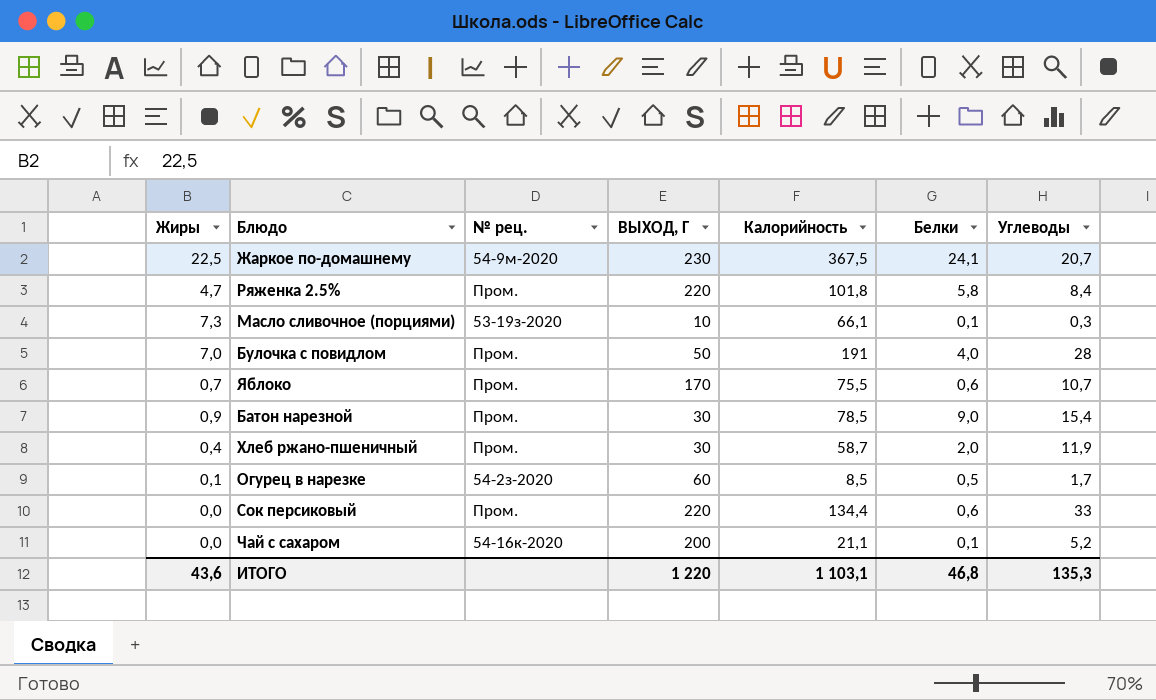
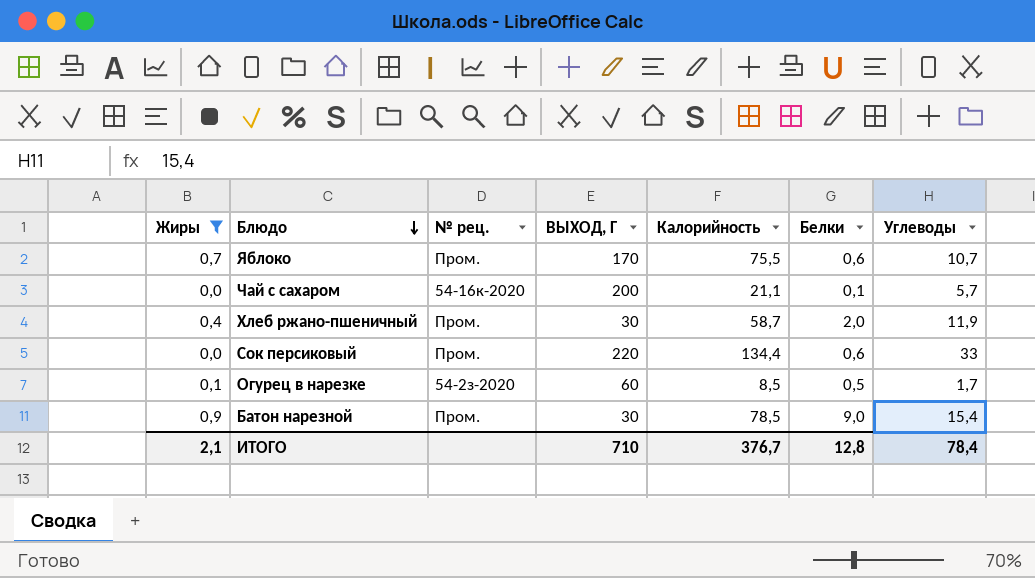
filter: none -> Жиры <= 0,9
row order: none -> Блюдо descending
Чай с сахаром | Углеводы: 5,2 -> 5,7
ИТОГО | Жиры: 43,6 -> 2,1
ИТОГО | ВЫХОД, Г: 1 220 -> 710
ИТОГО | Калорийность: 1 103,1 -> 376,7
ИТОГО | Белки: 46,8 -> 12,8
ИТОГО | Углеводы: 135,3 -> 78,4

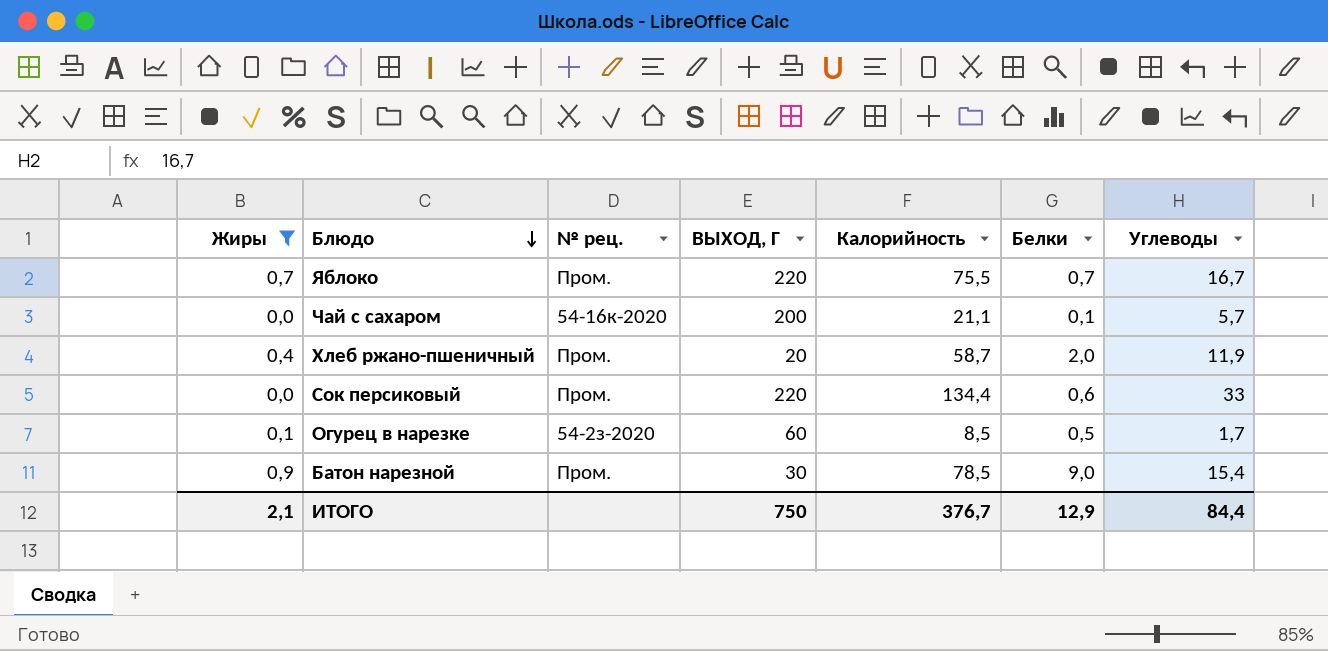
Яблоко | ВЫХОД, Г: 170 -> 220
Яблоко | Белки: 0,6 -> 0,7
Яблоко | Углеводы: 10,7 -> 16,7
Хлеб ржано-пшеничный | ВЫХОД, Г: 30 -> 20
ИТОГО | ВЫХОД, Г: 710 -> 750
ИТОГО | Белки: 12,8 -> 12,9
ИТОГО | Углеводы: 78,4 -> 84,4

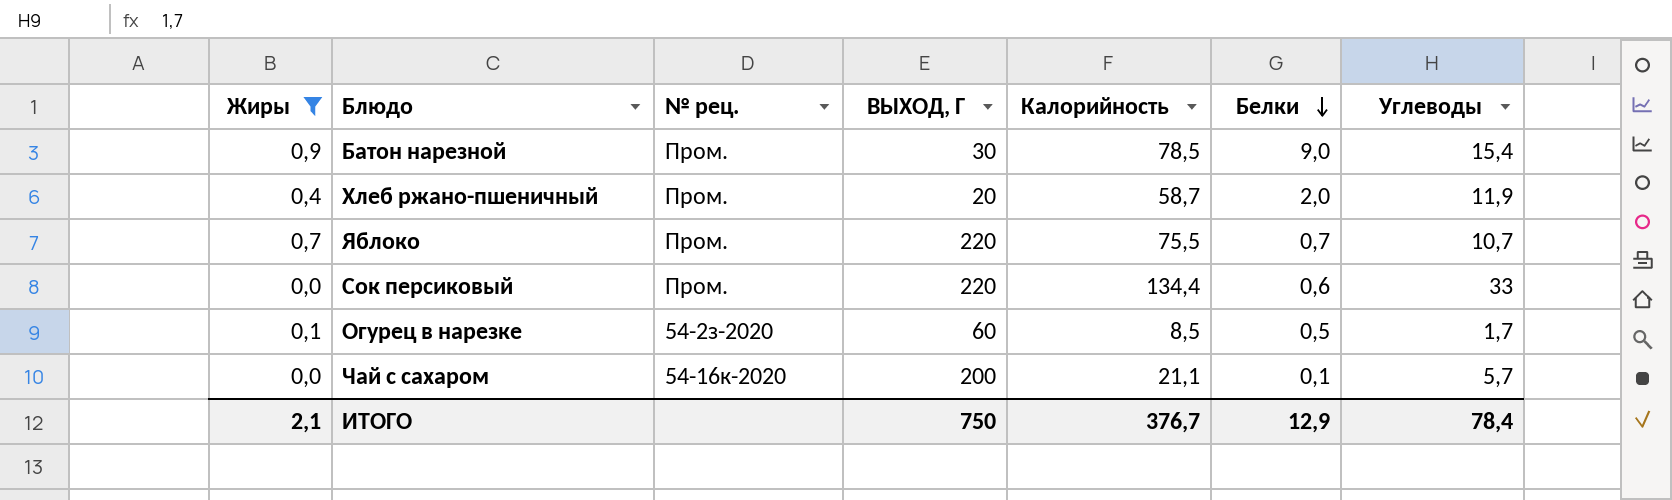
row order: Блюдо descending -> Белки descending
Яблоко | Углеводы: 16,7 -> 10,7
ИТОГО | Углеводы: 84,4 -> 78,4

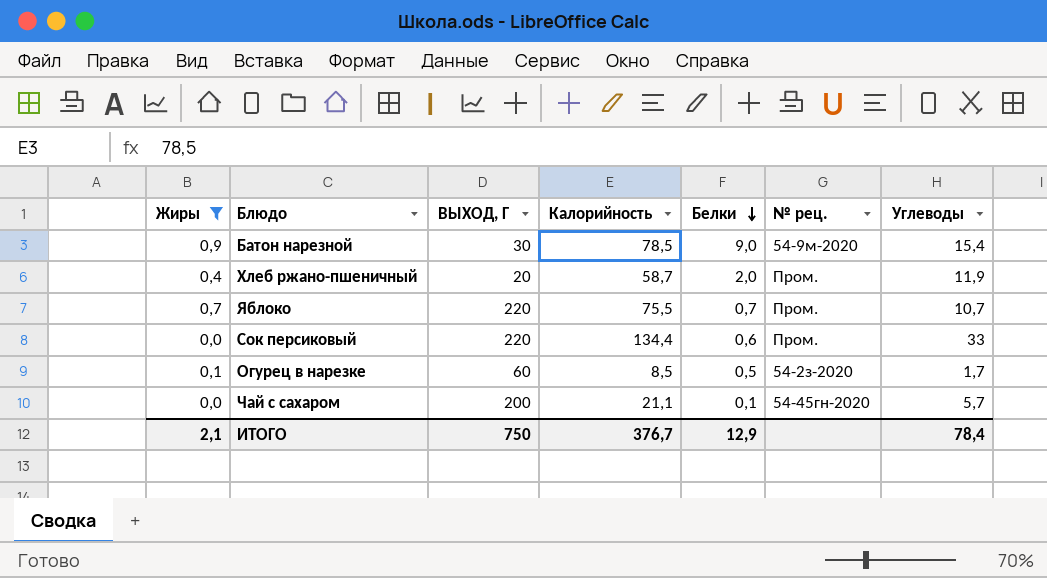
column № рец. | position: 3 -> 6
Батон нарезной | № рец.: Пром. -> 54-9м-2020
Чай с сахаром | № рец.: 54-16к-2020 -> 54-45гн-2020

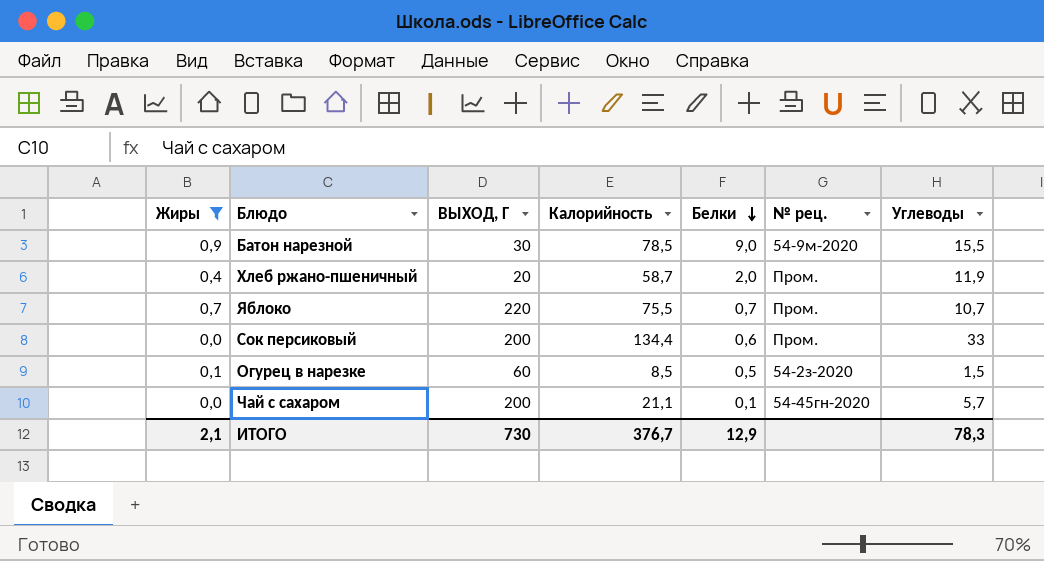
Батон нарезной | Углеводы: 15,4 -> 15,5
Сок персиковый | ВЫХОД, Г: 220 -> 200
Огурец в нарезке | Углеводы: 1,7 -> 1,5
ИТОГО | ВЫХОД, Г: 750 -> 730
ИТОГО | Углеводы: 78,4 -> 78,3

